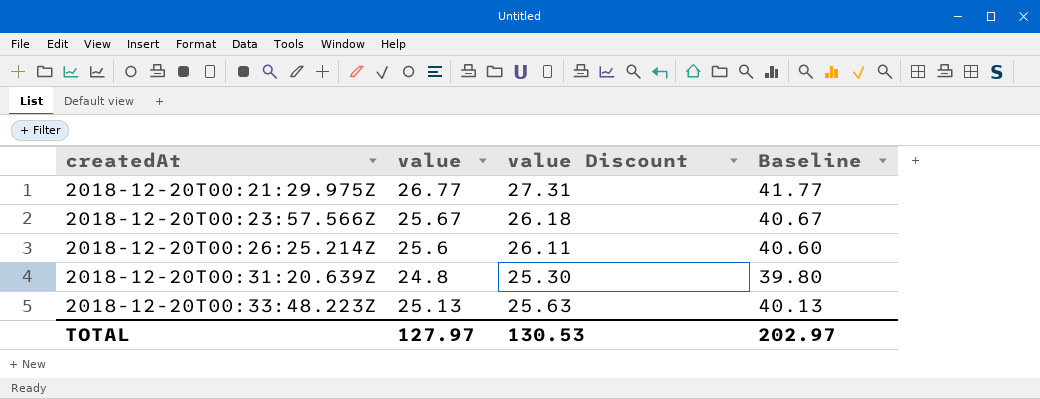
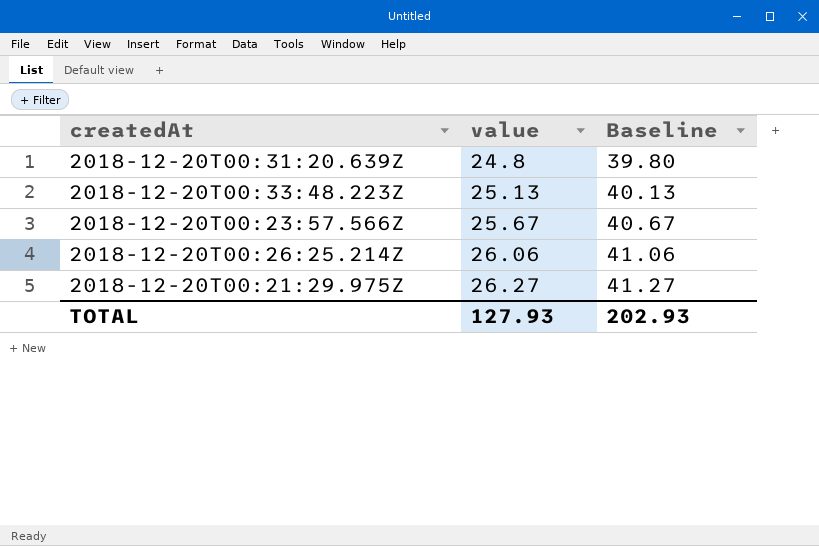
row order: createdAt ascending -> value ascending
column value Discount | formula: [value] * 1.02 -> none
2018-12-20T00:26:25.214Z | value: 25.6 -> 26.06
2018-12-20T00:26:25.214Z | Baseline: 40.60 -> 41.06
2018-12-20T00:21:29.975Z | value: 26.77 -> 26.27
2018-12-20T00:21:29.975Z | Baseline: 41.77 -> 41.27
TOTAL | value: 127.97 -> 127.93
TOTAL | Baseline: 202.97 -> 202.93

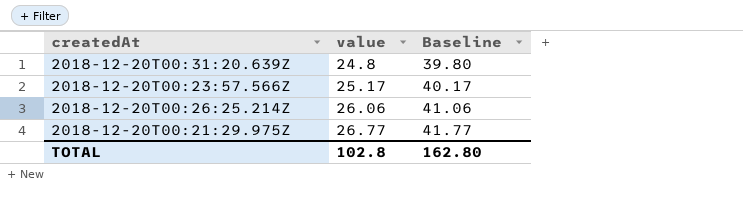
row 2018-12-20T00:33:48.223Z: 25.13 | 40.13 -> none
2018-12-20T00:23:57.566Z | value: 25.67 -> 25.17
2018-12-20T00:23:57.566Z | Baseline: 40.67 -> 40.17
2018-12-20T00:21:29.975Z | value: 26.27 -> 26.77
2018-12-20T00:21:29.975Z | Baseline: 41.27 -> 41.77
TOTAL | value: 127.93 -> 102.8
TOTAL | Baseline: 202.93 -> 162.80

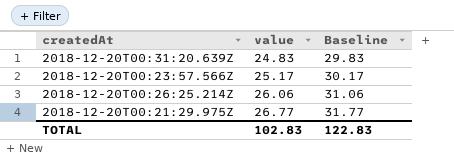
column Baseline | formula: [value] + 15 -> [value] + 5
2018-12-20T00:31:20.639Z | value: 24.8 -> 24.83
TOTAL | value: 102.8 -> 102.83
TOTAL | Baseline: 162.80 -> 122.83

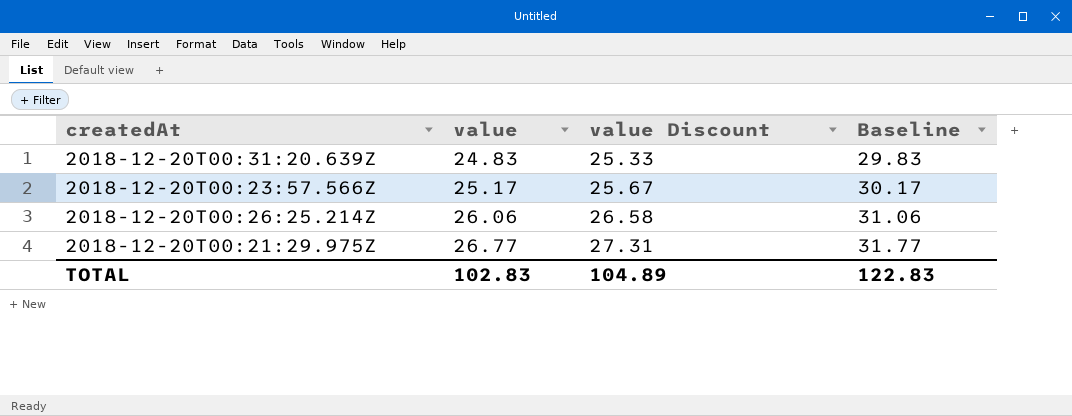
column value Discount | formula: none -> [value] * 1.02

